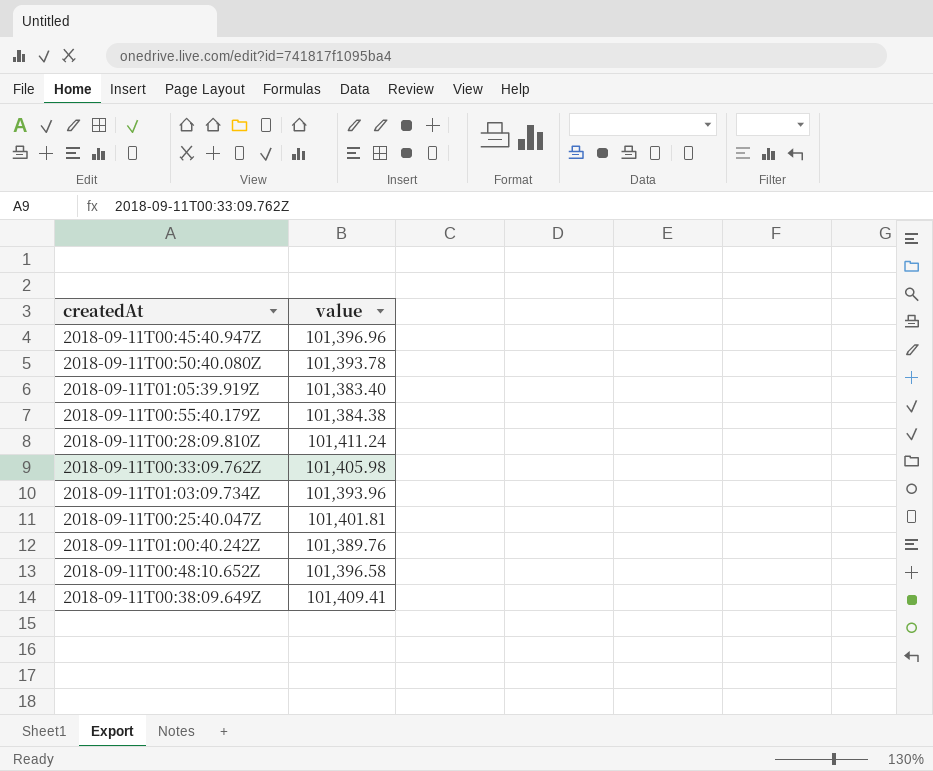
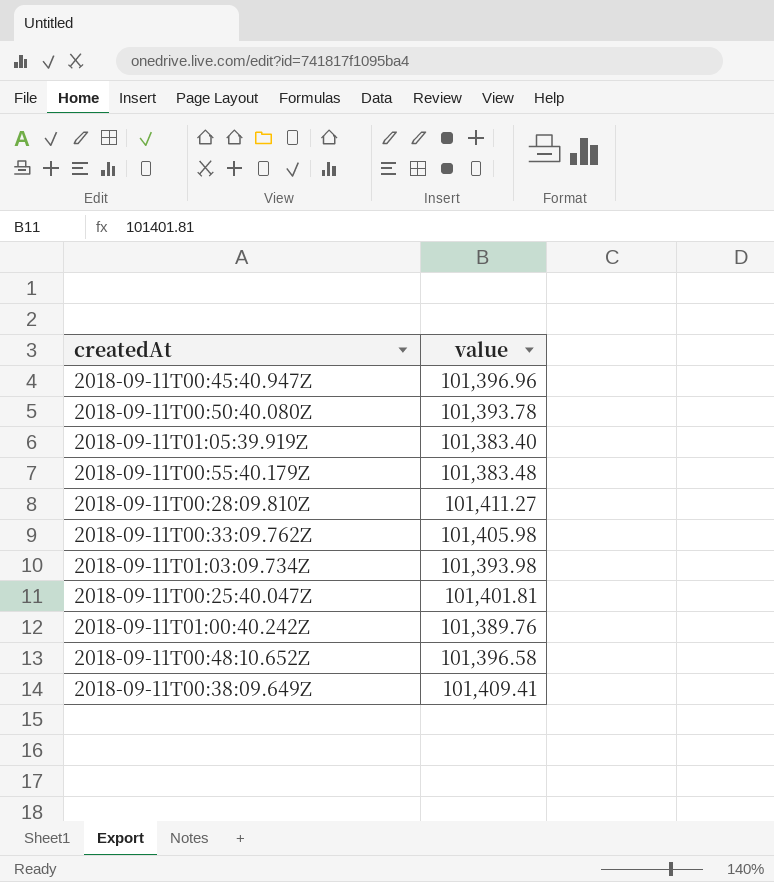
2018-09-11T00:55:40.179Z | value: 101,384.38 -> 101,383.48
2018-09-11T00:28:09.810Z | value: 101,411.24 -> 101,411.27
2018-09-11T01:03:09.734Z | value: 101,393.96 -> 101,393.98

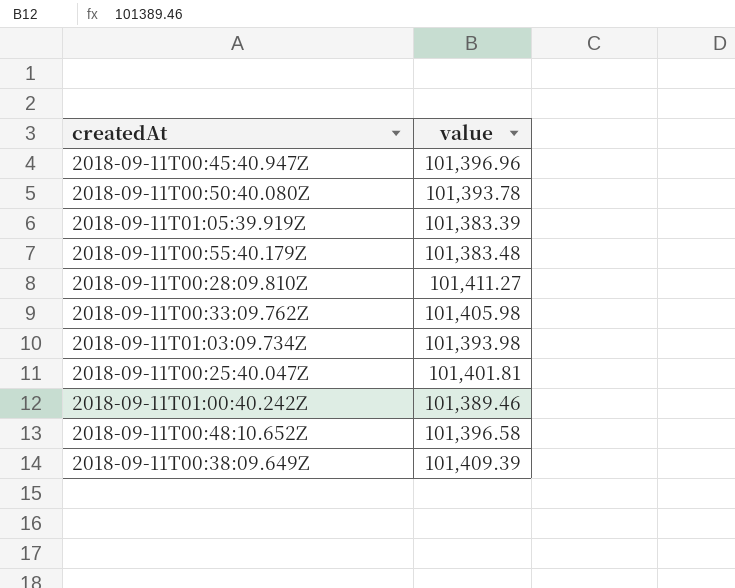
2018-09-11T01:05:39.919Z | value: 101,383.40 -> 101,383.39
2018-09-11T01:00:40.242Z | value: 101,389.76 -> 101,389.46
2018-09-11T00:38:09.649Z | value: 101,409.41 -> 101,409.39

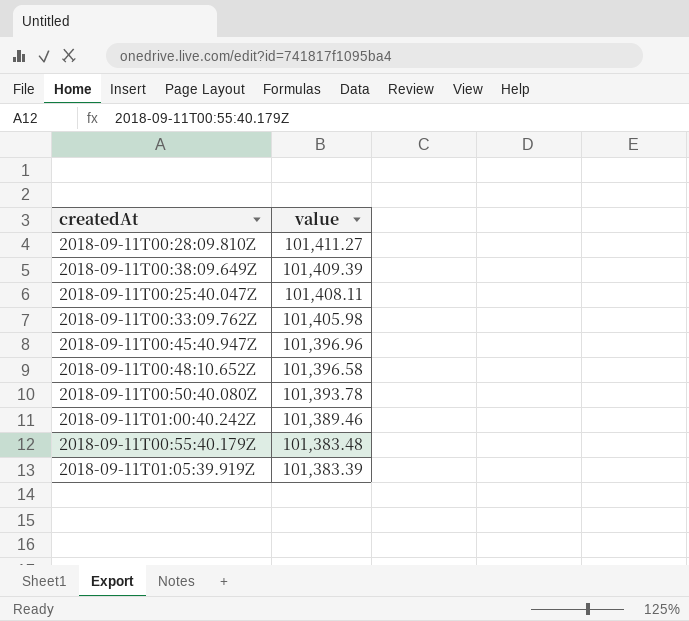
row order: none -> value descending
row 2018-09-11T01:03:09.734Z: 101,393.98 -> none
2018-09-11T00:25:40.047Z | value: 101,401.81 -> 101,408.11

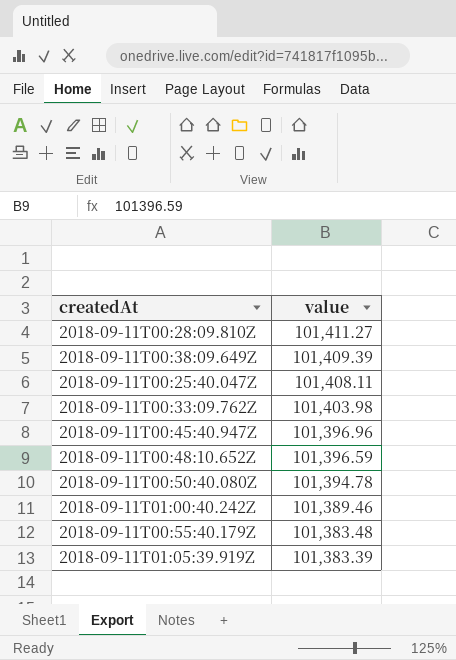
2018-09-11T00:33:09.762Z | value: 101,405.98 -> 101,403.98
2018-09-11T00:48:10.652Z | value: 101,396.58 -> 101,396.59
2018-09-11T00:50:40.080Z | value: 101,393.78 -> 101,394.78

